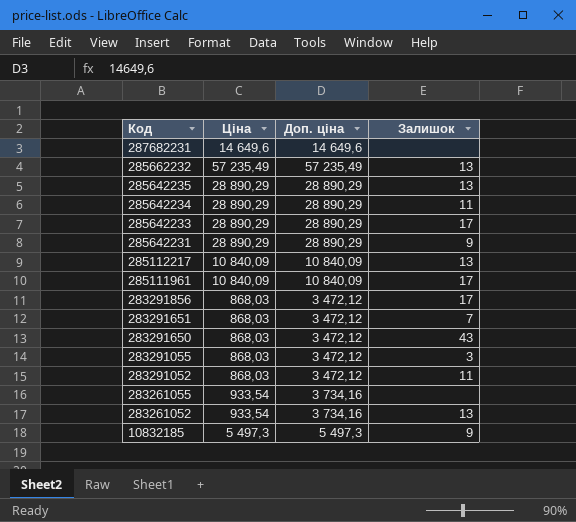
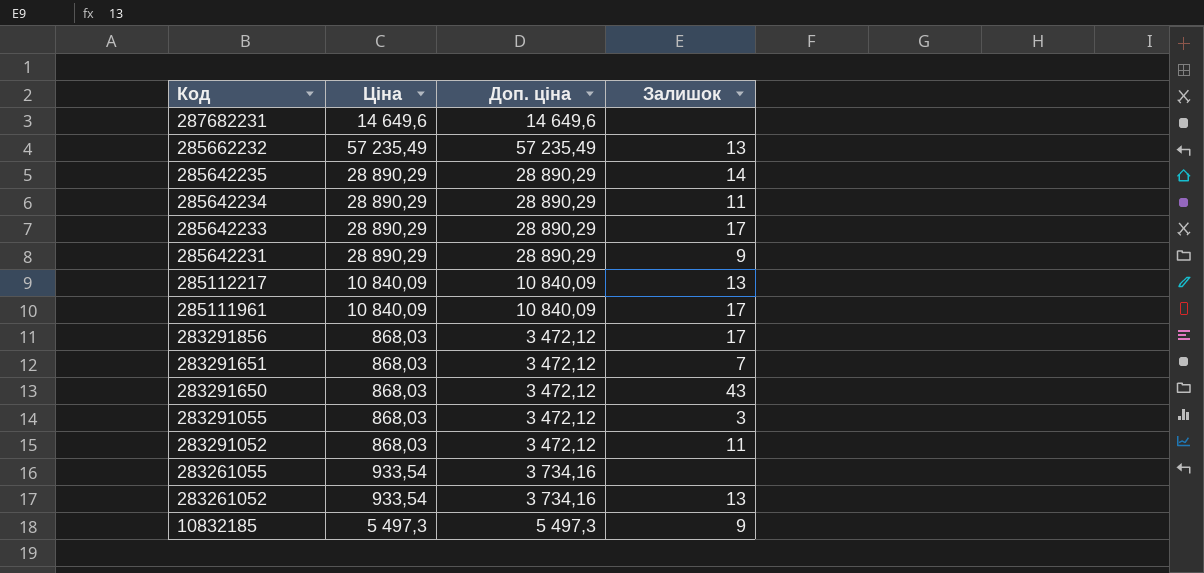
285642235 | Залишок: 13 -> 14

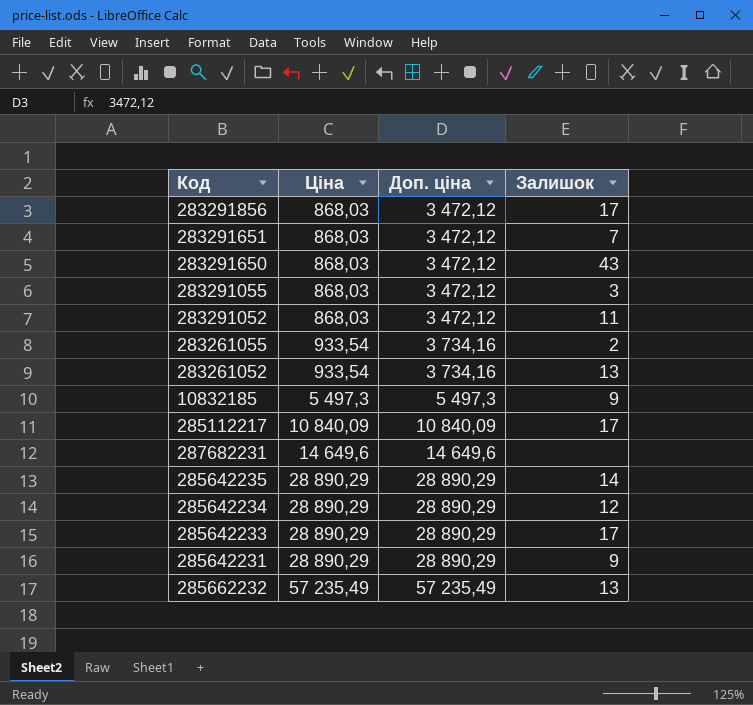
row order: Код descending -> Ціна ascending
row 285111961: 10 840,09 | 10 840,09 | 17 -> none
283261055 | Залишок: none -> 2
285112217 | Залишок: 13 -> 17
285642234 | Залишок: 11 -> 12

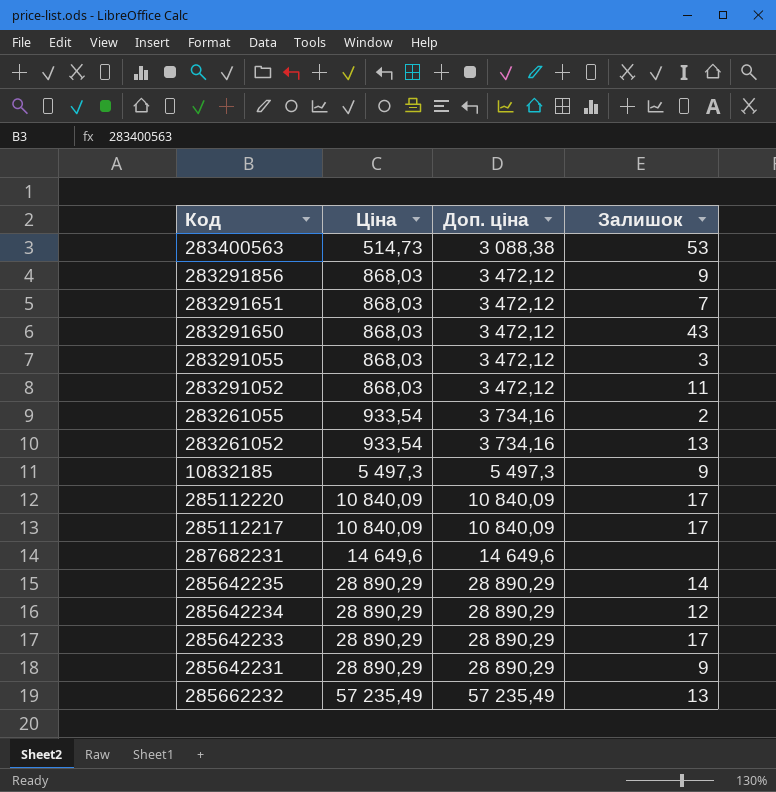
row 283400563: none -> 514,73 | 3 088,38 | 53
283291856 | Залишок: 17 -> 9
row 285112220: none -> 10 840,09 | 10 840,09 | 17

